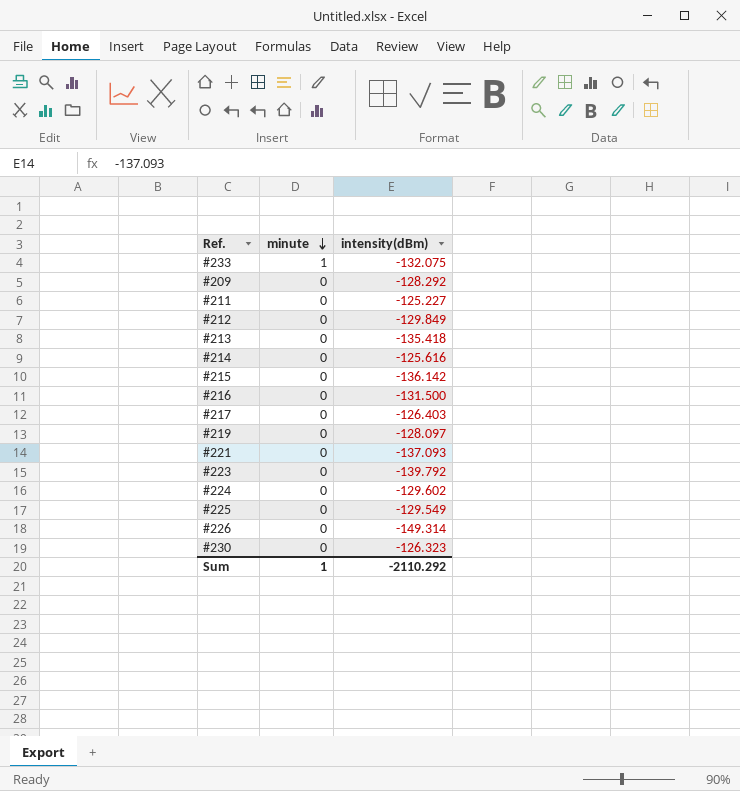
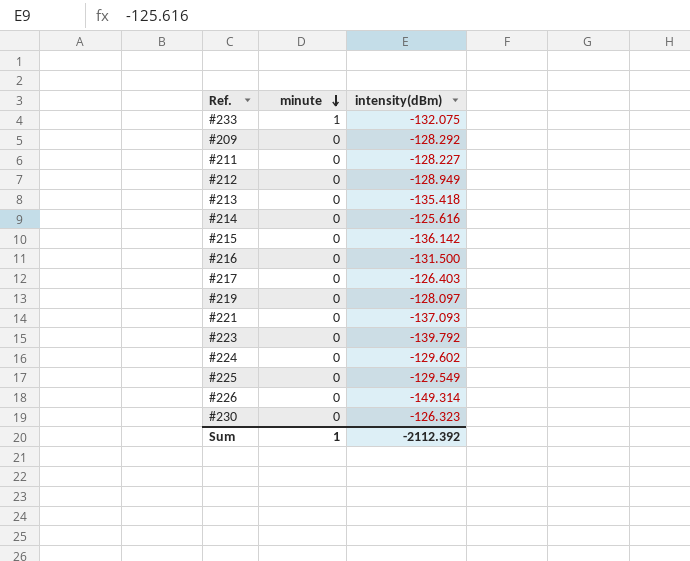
#211 | intensity(dBm): -125.227 -> -128.227
#212 | intensity(dBm): -129.849 -> -128.949
Sum | intensity(dBm): -2110.292 -> -2112.392

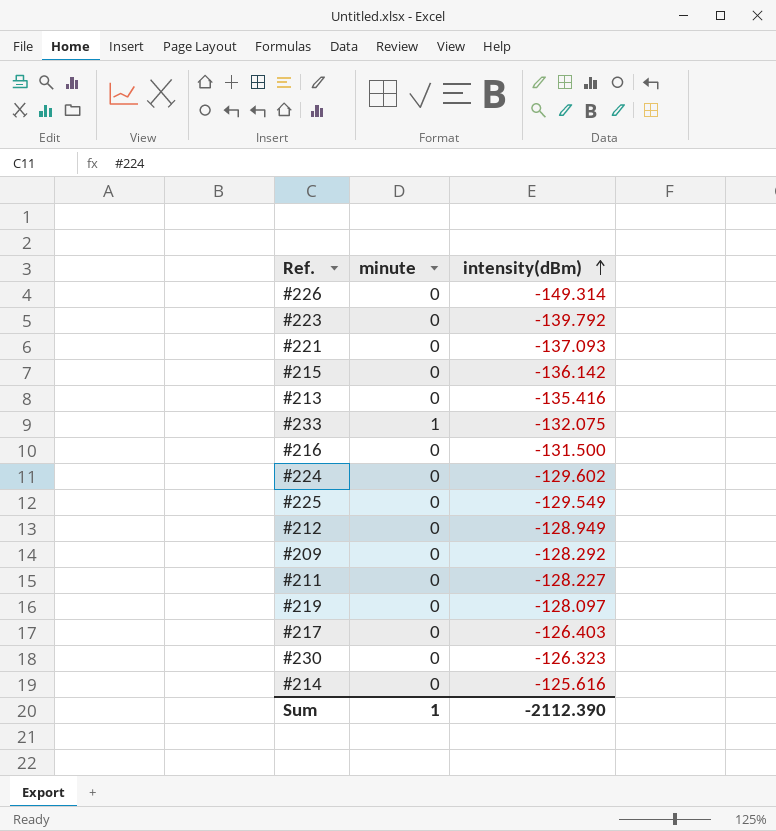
row order: minute descending -> intensity(dBm) ascending
#213 | intensity(dBm): -135.418 -> -135.416
Sum | intensity(dBm): -2112.392 -> -2112.390

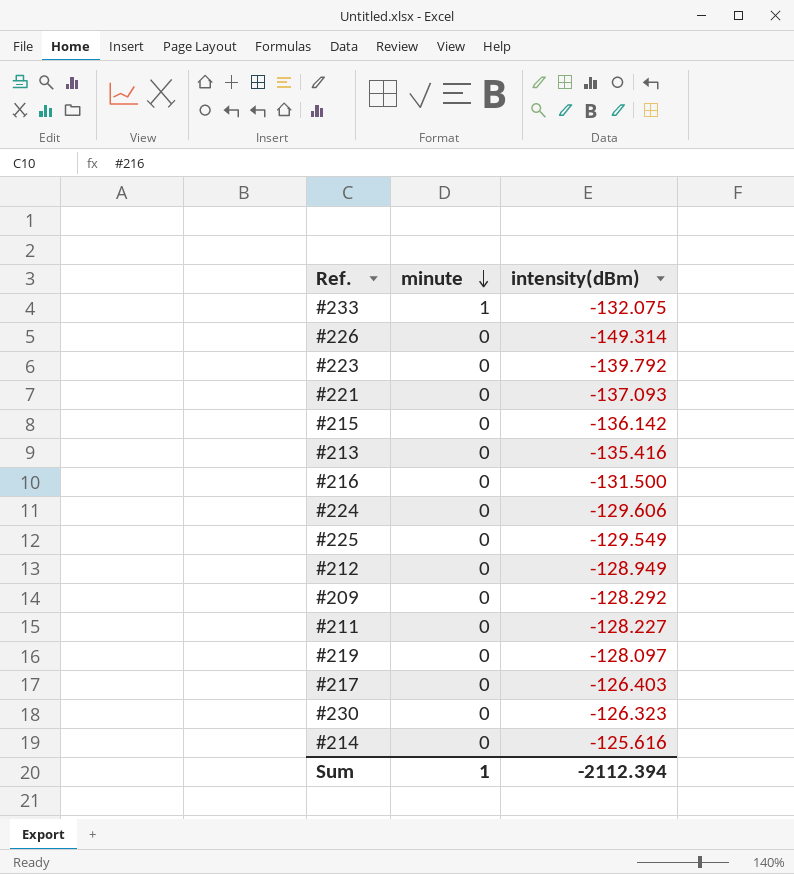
row order: intensity(dBm) ascending -> minute descending
#224 | intensity(dBm): -129.602 -> -129.606
Sum | intensity(dBm): -2112.390 -> -2112.394

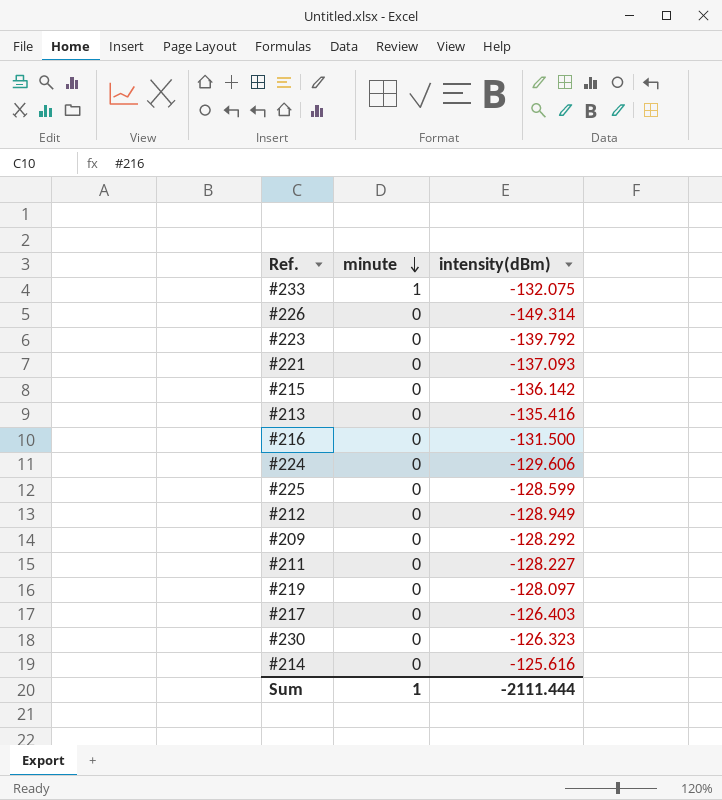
#225 | intensity(dBm): -129.549 -> -128.599
Sum | intensity(dBm): -2112.394 -> -2111.444

